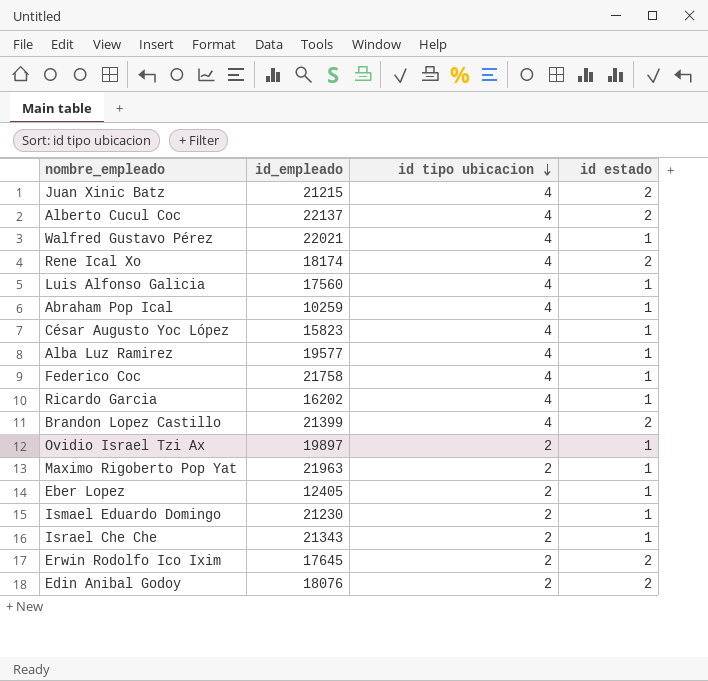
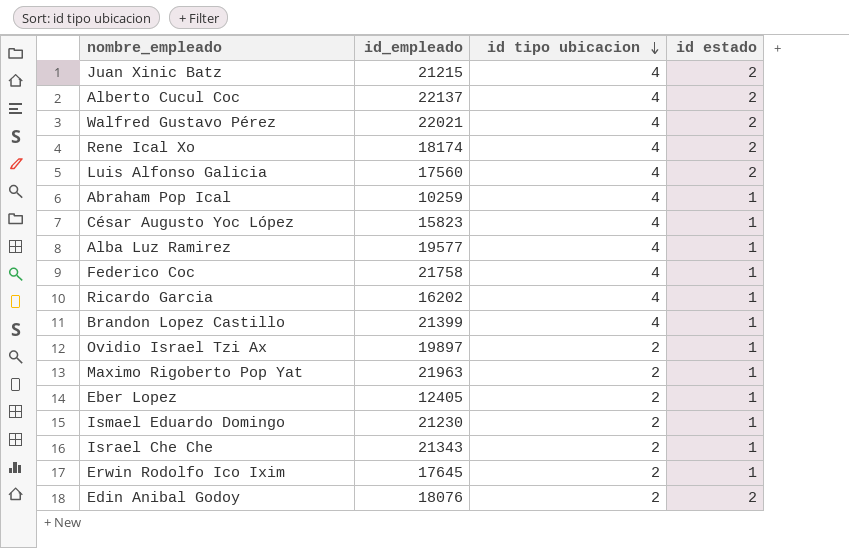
Walfred Gustavo Pérez | id estado: 1 -> 2
Luis Alfonso Galicia | id estado: 1 -> 2
Brandon Lopez Castillo | id estado: 2 -> 1
Erwin Rodolfo Ico Ixim | id estado: 2 -> 1

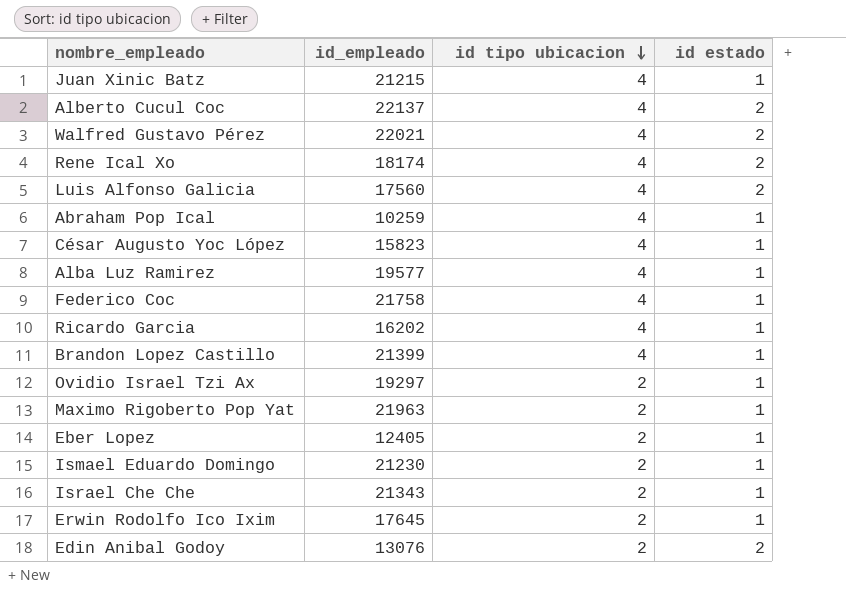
Juan Xinic Batz | id estado: 2 -> 1
Ovidio Israel Tzi Ax | id_empleado: 19897 -> 19297
Edin Anibal Godoy | id_empleado: 18076 -> 13076

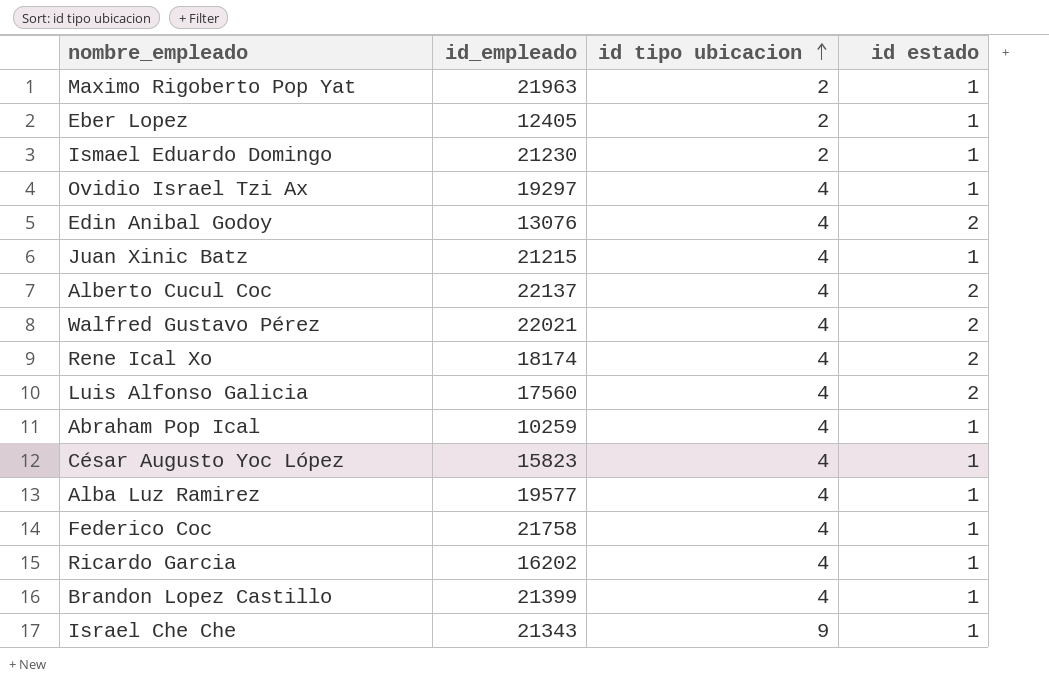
row order: id tipo ubicacion descending -> id tipo ubicacion ascending
row Erwin Rodolfo Ico Ixim: 17645 | 2 | 1 -> none
Ovidio Israel Tzi Ax | id tipo ubicacion: 2 -> 4
Edin Anibal Godoy | id tipo ubicacion: 2 -> 4
Israel Che Che | id tipo ubicacion: 2 -> 9

